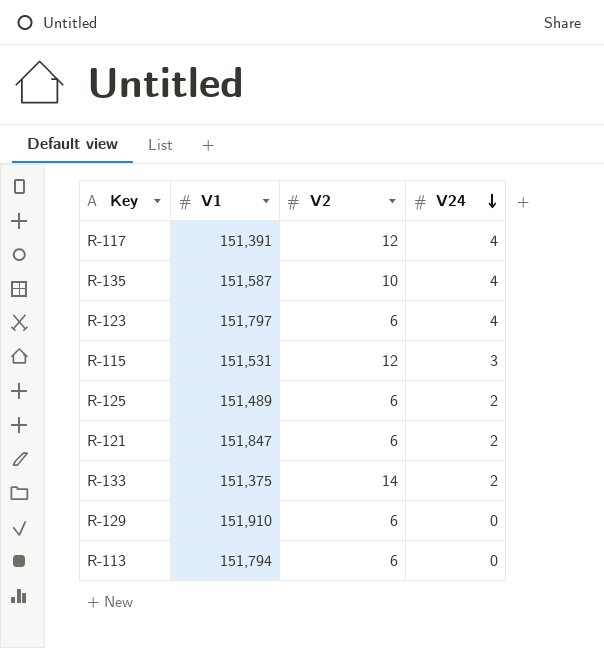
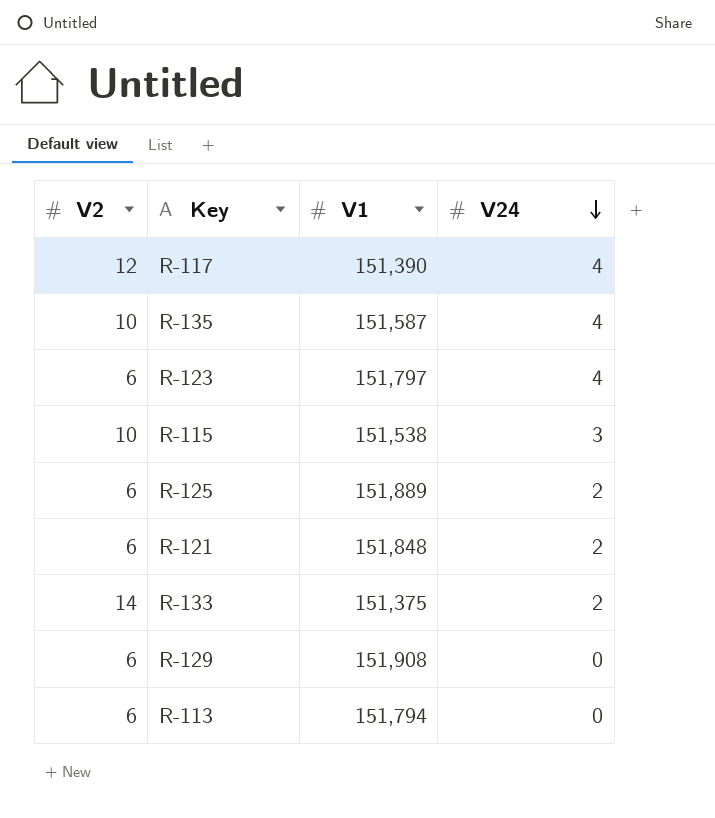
column V2 | position: 3 -> 1
R-117 | V1: 151,391 -> 151,390
R-115 | V2: 12 -> 10
R-115 | V1: 151,531 -> 151,538
R-125 | V1: 151,489 -> 151,889
R-121 | V1: 151,847 -> 151,848
R-129 | V1: 151,910 -> 151,908

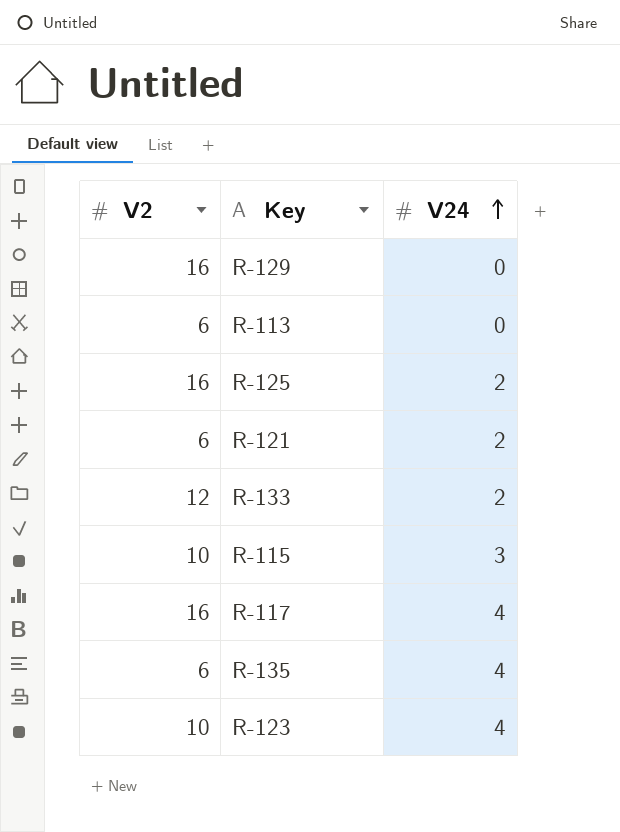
row order: V24 descending -> V24 ascending
column V1 | position: 3 -> none
R-129 | V2: 6 -> 16
R-125 | V2: 6 -> 16
R-133 | V2: 14 -> 12
R-117 | V2: 12 -> 16
R-135 | V2: 10 -> 6
R-123 | V2: 6 -> 10

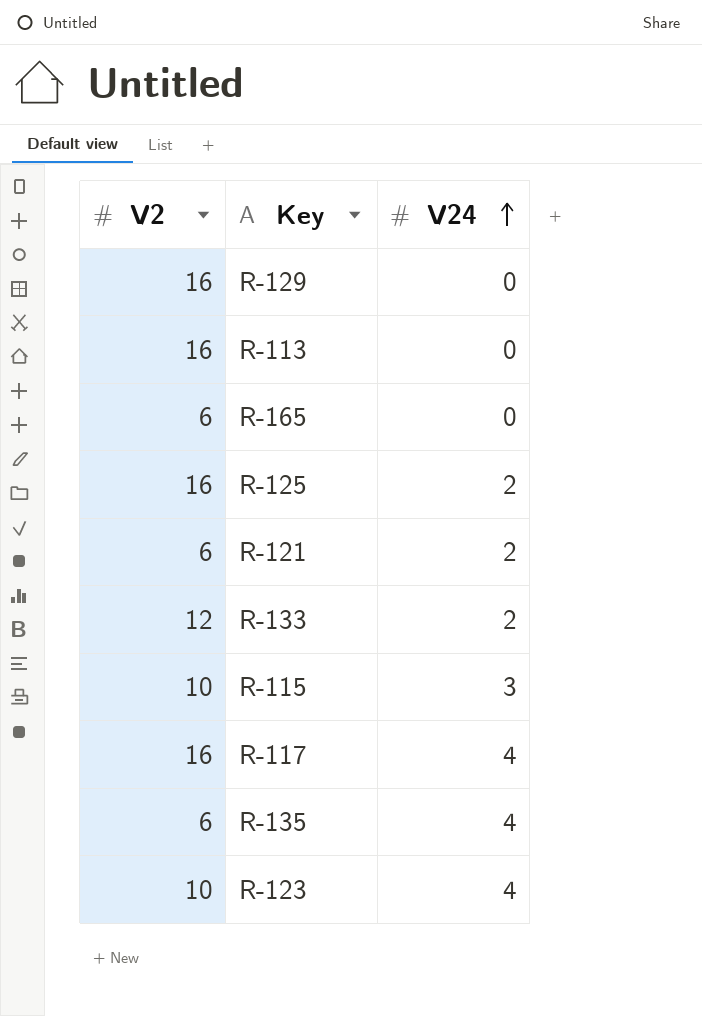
R-113 | V2: 6 -> 16
row R-165: none -> 6 | 0

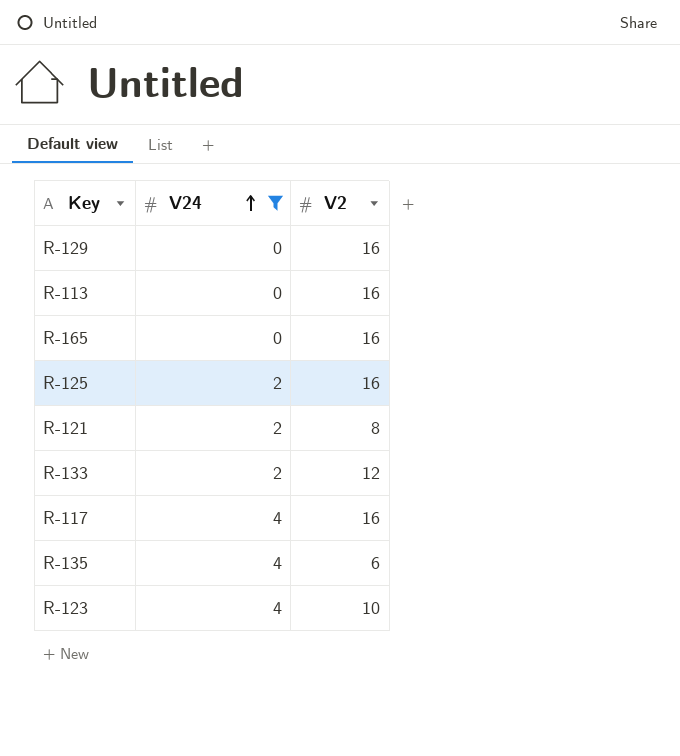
filter: none -> V24 != 3
column V2 | position: 1 -> 3
R-165 | V2: 6 -> 16
R-121 | V2: 6 -> 8

